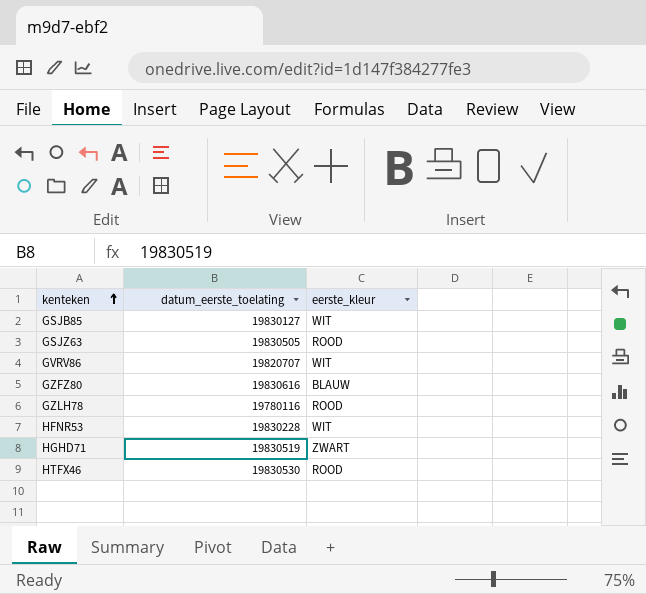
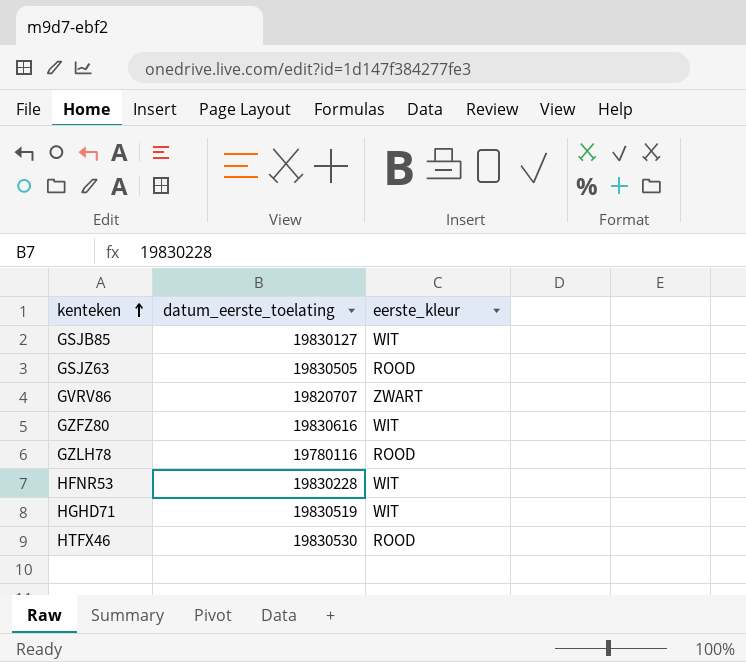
GVRV86 | eerste_kleur: WIT -> ZWART
GZFZ80 | eerste_kleur: BLAUW -> WIT
HGHD71 | eerste_kleur: ZWART -> WIT

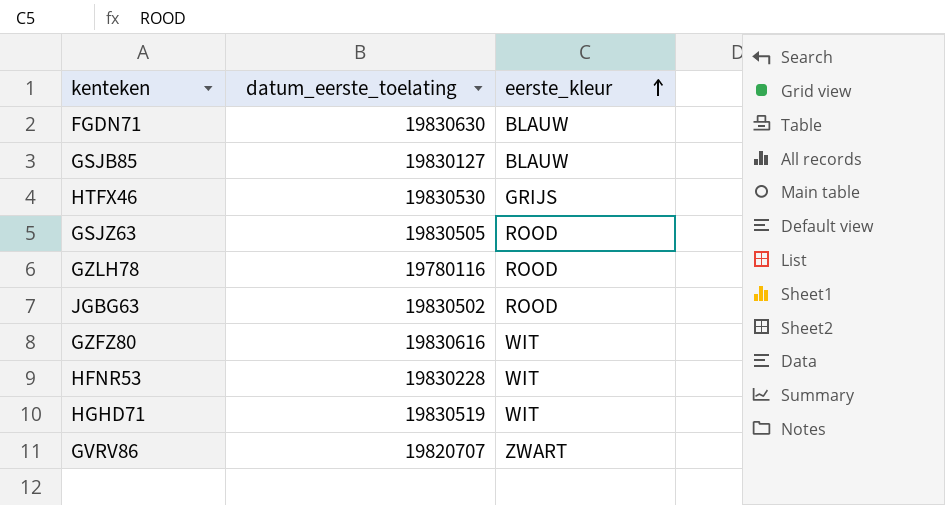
row order: kenteken ascending -> eerste_kleur ascending
row FGDN71: none -> 19830630 | BLAUW
GSJB85 | eerste_kleur: WIT -> BLAUW
HTFX46 | eerste_kleur: ROOD -> GRIJS
row JGBG63: none -> 19830502 | ROOD

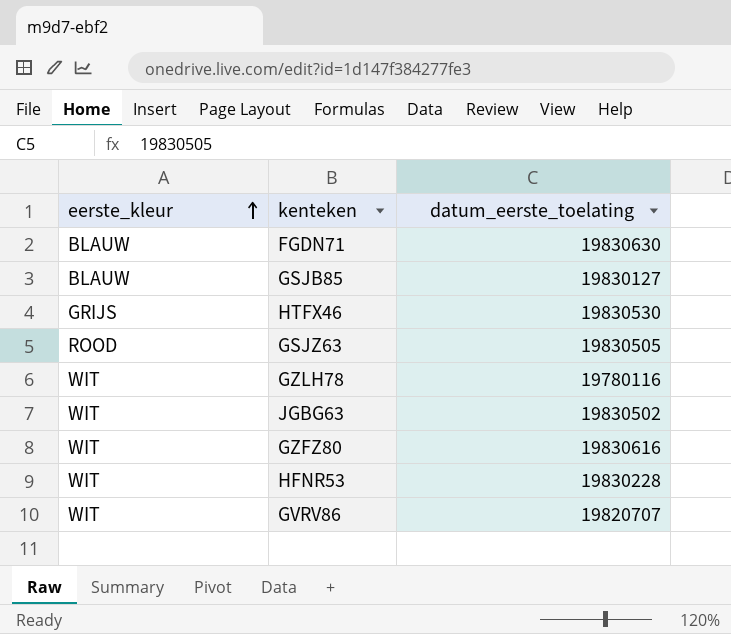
column eerste_kleur | position: 3 -> 1
row HGHD71: 19830519 | WIT -> none
GZLH78 | eerste_kleur: ROOD -> WIT
JGBG63 | eerste_kleur: ROOD -> WIT
GVRV86 | eerste_kleur: ZWART -> WIT

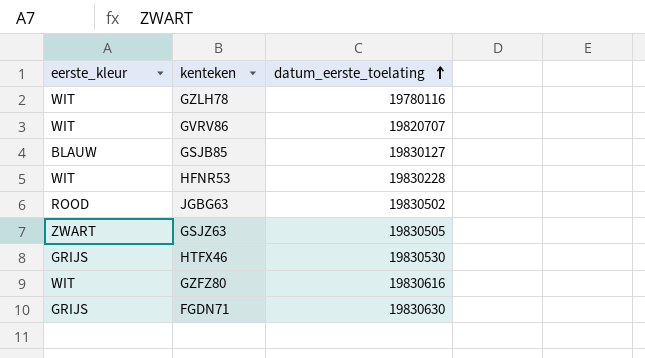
row order: eerste_kleur ascending -> datum_eerste_toelating ascending
JGBG63 | eerste_kleur: WIT -> ROOD
GSJZ63 | eerste_kleur: ROOD -> ZWART
FGDN71 | eerste_kleur: BLAUW -> GRIJS

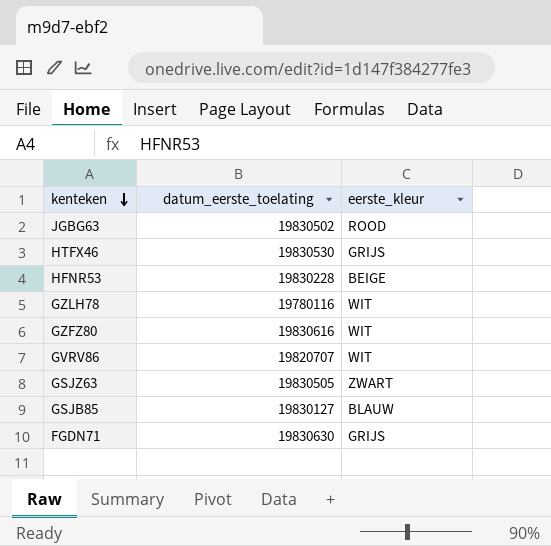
row order: datum_eerste_toelating ascending -> kenteken descending
column eerste_kleur | position: 1 -> 3
HFNR53 | eerste_kleur: WIT -> BEIGE

